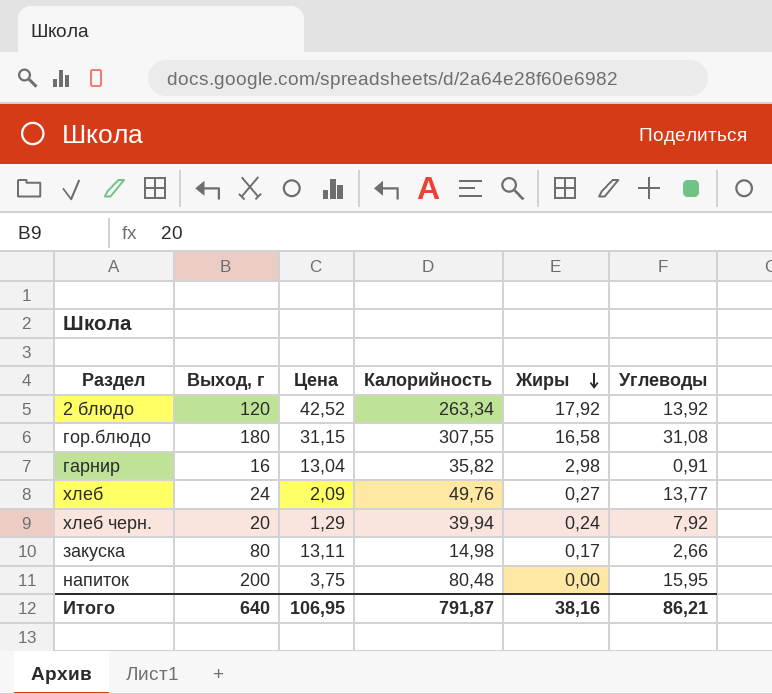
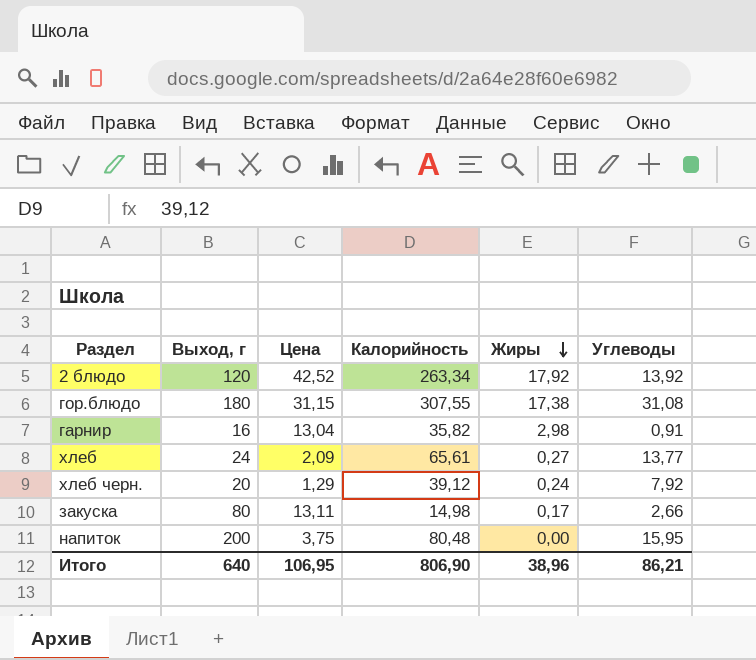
гор.блюдо | Жиры: 16,58 -> 17,38
хлеб | Калорийность: 49,76 -> 65,61
хлеб черн. | Калорийность: 39,94 -> 39,12
Итого | Калорийность: 791,87 -> 806,90
Итого | Жиры: 38,16 -> 38,96

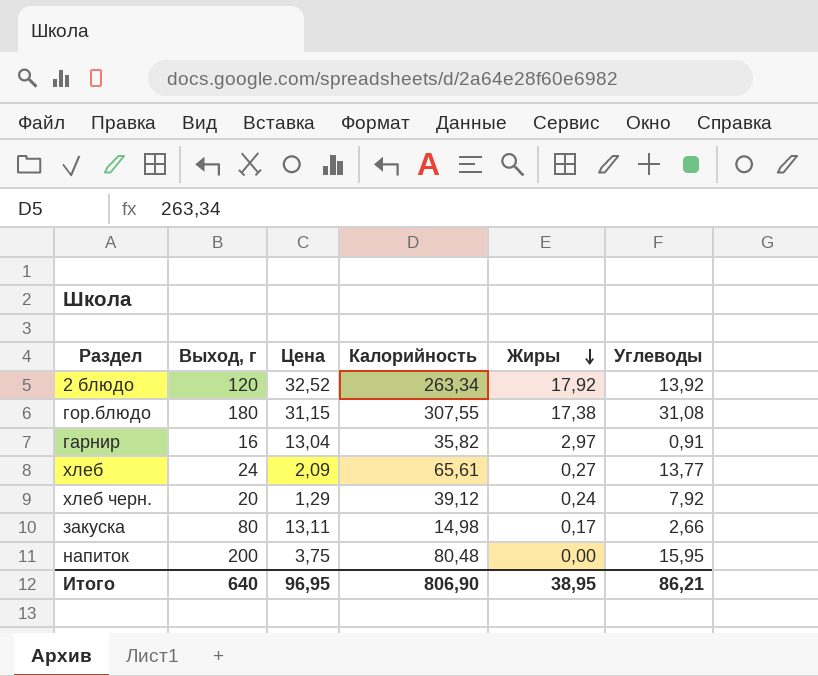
2 блюдо | Цена: 42,52 -> 32,52
гарнир | Жиры: 2,98 -> 2,97
Итого | Цена: 106,95 -> 96,95
Итого | Жиры: 38,96 -> 38,95

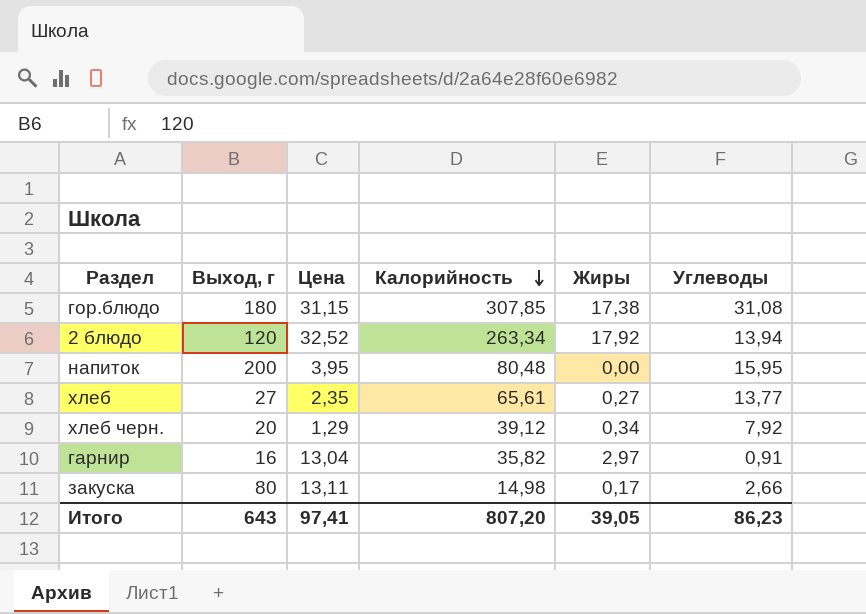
row order: Жиры descending -> Калорийность descending
гор.блюдо | Калорийность: 307,55 -> 307,85
2 блюдо | Углеводы: 13,92 -> 13,94
напиток | Цена: 3,75 -> 3,95
хлеб | Выход, г: 24 -> 27
хлеб | Цена: 2,09 -> 2,35
хлеб черн. | Жиры: 0,24 -> 0,34
Итого | Выход, г: 640 -> 643
Итого | Цена: 96,95 -> 97,41
Итого | Калорийность: 806,90 -> 807,20
Итого | Жиры: 38,95 -> 39,05
Итого | Углеводы: 86,21 -> 86,23

